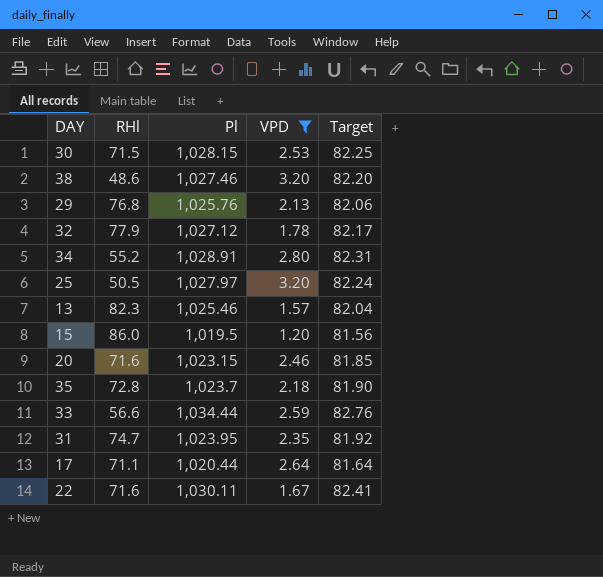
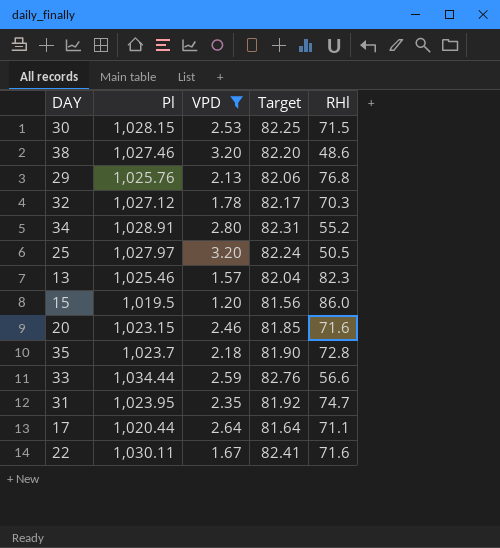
column RHl | position: 2 -> 5
32 | RHl: 77.9 -> 70.3

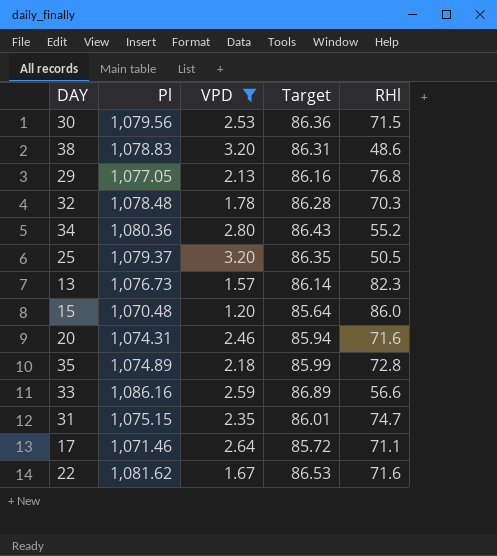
30 | Pl: 1,028.15 -> 1,079.56
30 | Target: 82.25 -> 86.36
38 | Pl: 1,027.46 -> 1,078.83
38 | Target: 82.20 -> 86.31
29 | Pl: 1,025.76 -> 1,077.05
29 | Target: 82.06 -> 86.16
32 | Pl: 1,027.12 -> 1,078.48
32 | Target: 82.17 -> 86.28
34 | Pl: 1,028.91 -> 1,080.36
34 | Target: 82.31 -> 86.43
25 | Pl: 1,027.97 -> 1,079.37
25 | Target: 82.24 -> 86.35
13 | Pl: 1,025.46 -> 1,076.73
13 | Target: 82.04 -> 86.14
15 | Pl: 1,019.5 -> 1,070.48
15 | Target: 81.56 -> 85.64
20 | Pl: 1,023.15 -> 1,074.31
20 | Target: 81.85 -> 85.94
35 | Pl: 1,023.7 -> 1,074.89
35 | Target: 81.90 -> 85.99
33 | Pl: 1,034.44 -> 1,086.16
33 | Target: 82.76 -> 86.89
31 | Pl: 1,023.95 -> 1,075.15
31 | Target: 81.92 -> 86.01
17 | Pl: 1,020.44 -> 1,071.46
17 | Target: 81.64 -> 85.72
22 | Pl: 1,030.11 -> 1,081.62
22 | Target: 82.41 -> 86.53

